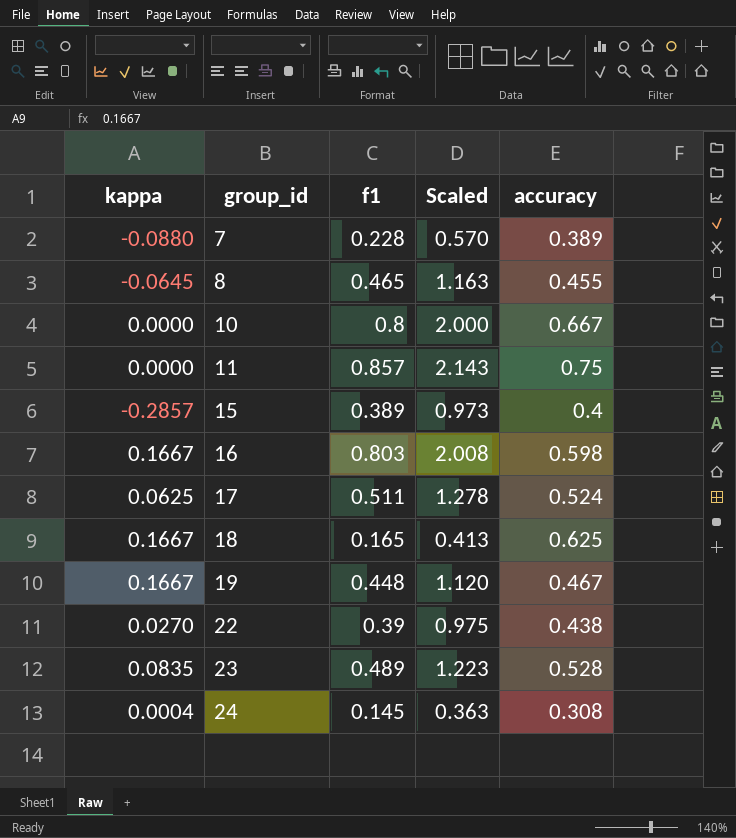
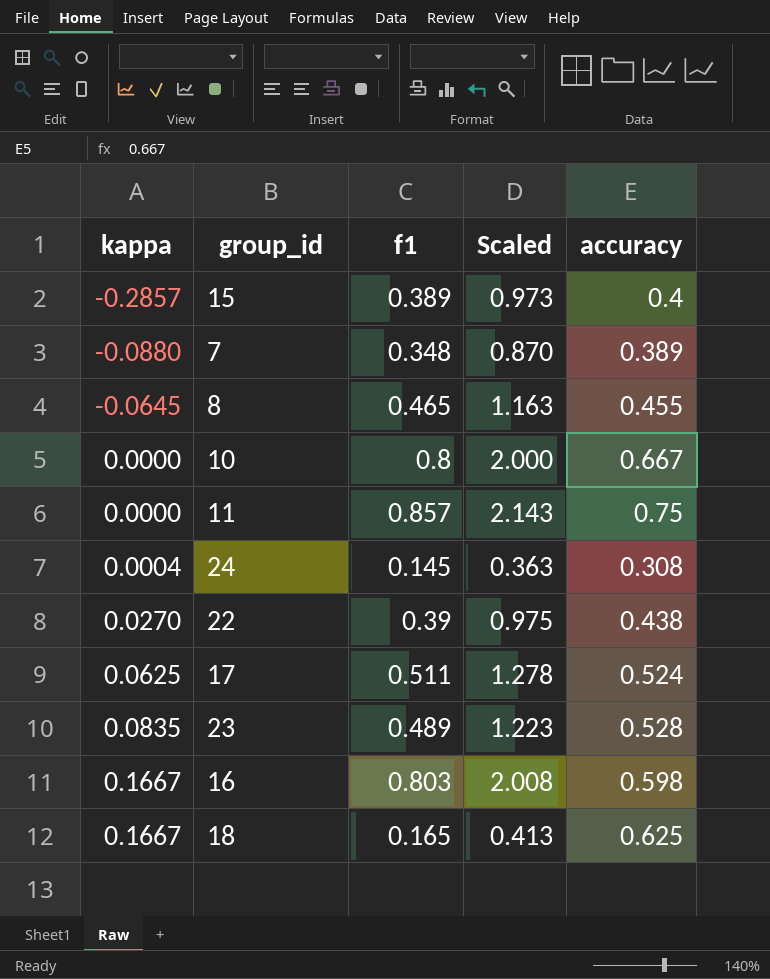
row order: group_id ascending -> kappa ascending
row 19: 0.1667 | 0.448 | 1.120 | 0.467 -> none
7 | f1: 0.228 -> 0.348
7 | Scaled: 0.570 -> 0.870

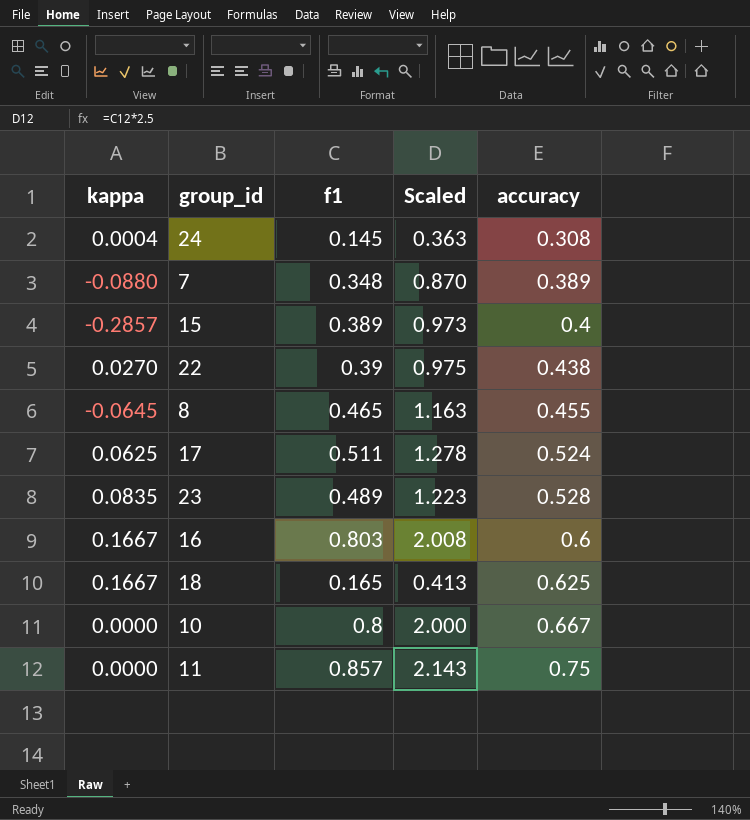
row order: kappa ascending -> accuracy ascending
16 | accuracy: 0.598 -> 0.6

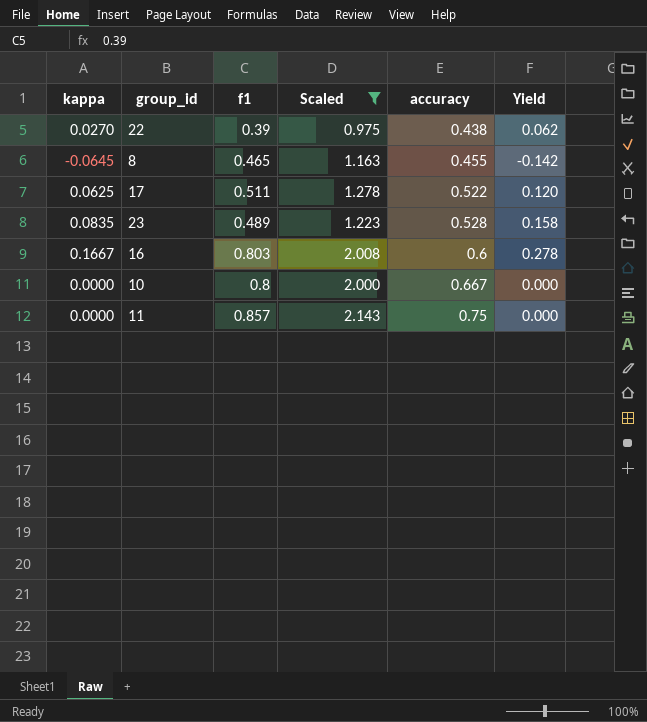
filter: none -> Scaled >= 0.975
column Yield | formula: none -> [kappa] / [accuracy]
17 | accuracy: 0.524 -> 0.522

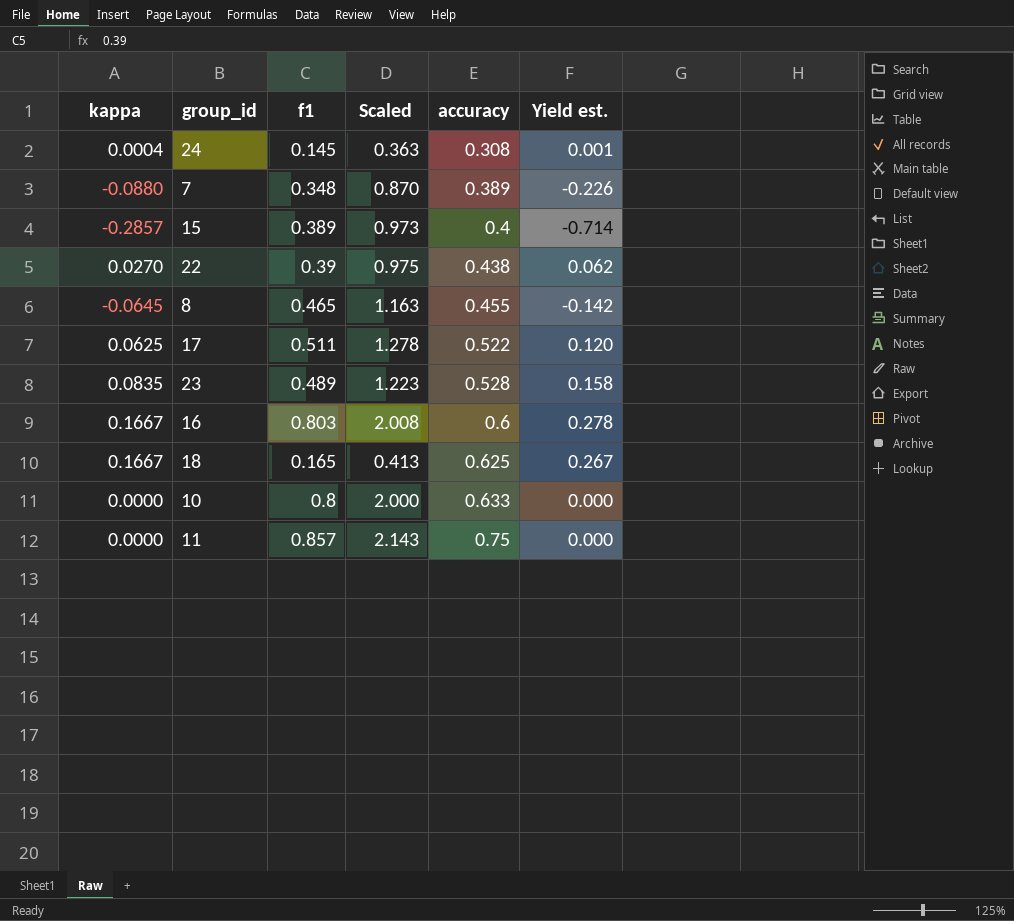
filter: Scaled >= 0.975 -> none
column name: Yield -> Yield est.
10 | accuracy: 0.667 -> 0.633

